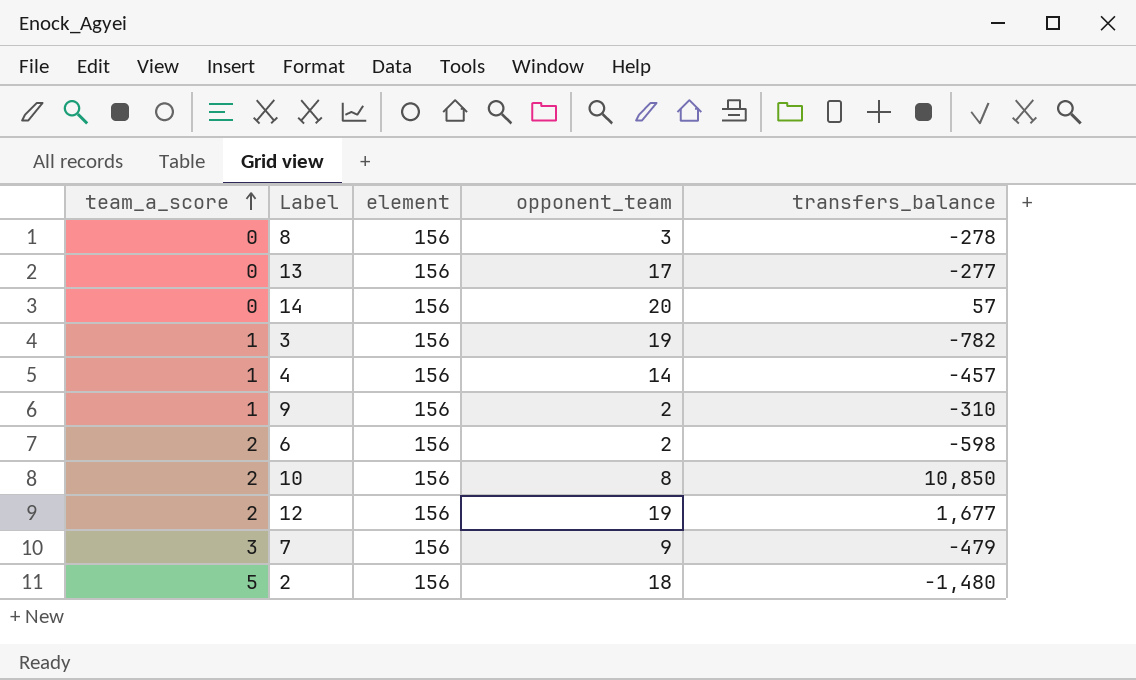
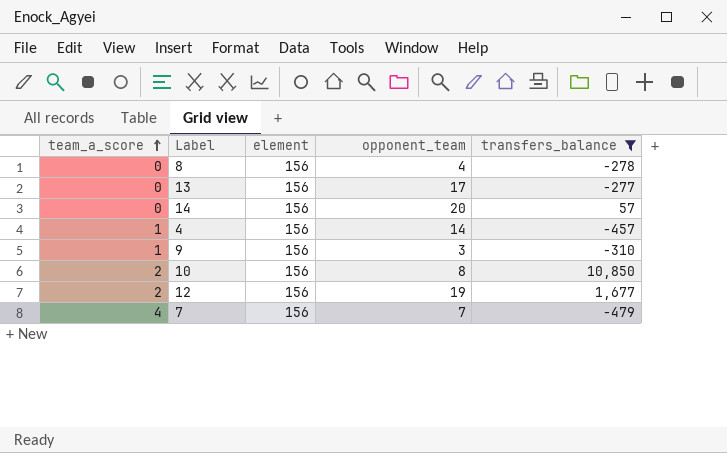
filter: none -> transfers_balance >= -479
8 | opponent_team: 3 -> 4
9 | opponent_team: 2 -> 3
7 | team_a_score: 3 -> 4
7 | opponent_team: 9 -> 7

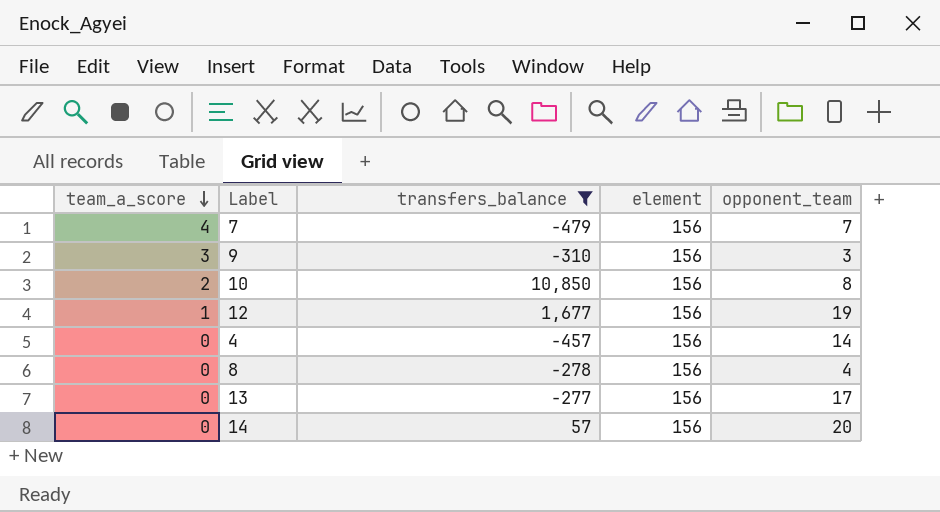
row order: team_a_score ascending -> team_a_score descending
column transfers_balance | position: 5 -> 3
9 | team_a_score: 1 -> 3
12 | team_a_score: 2 -> 1
4 | team_a_score: 1 -> 0

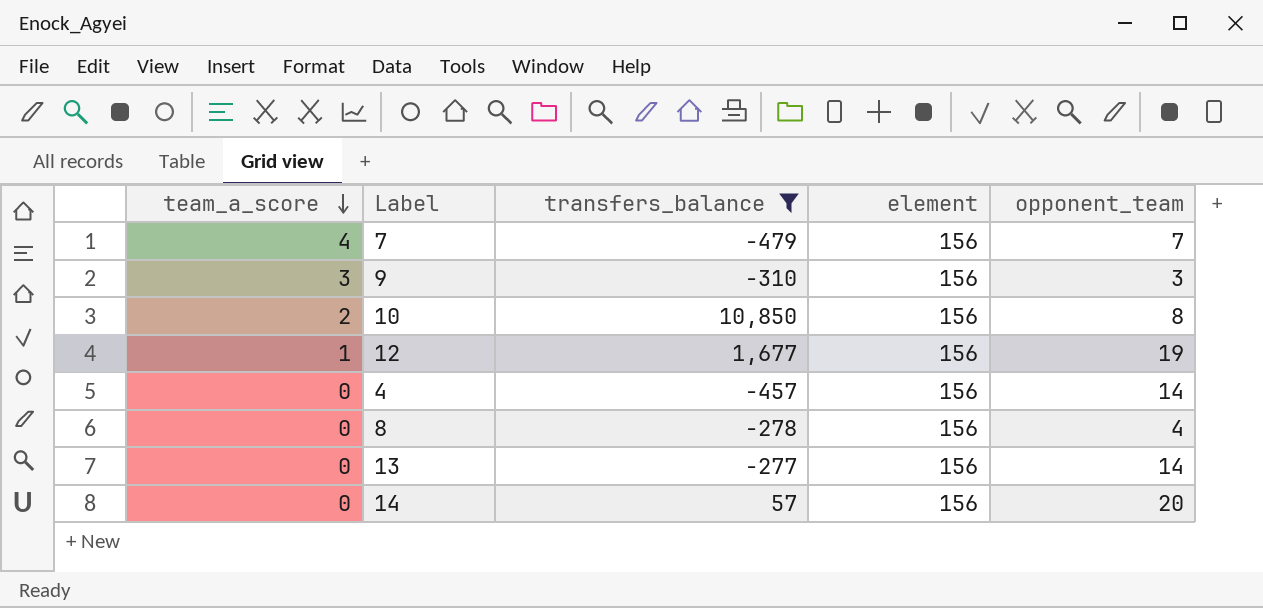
13 | opponent_team: 17 -> 14

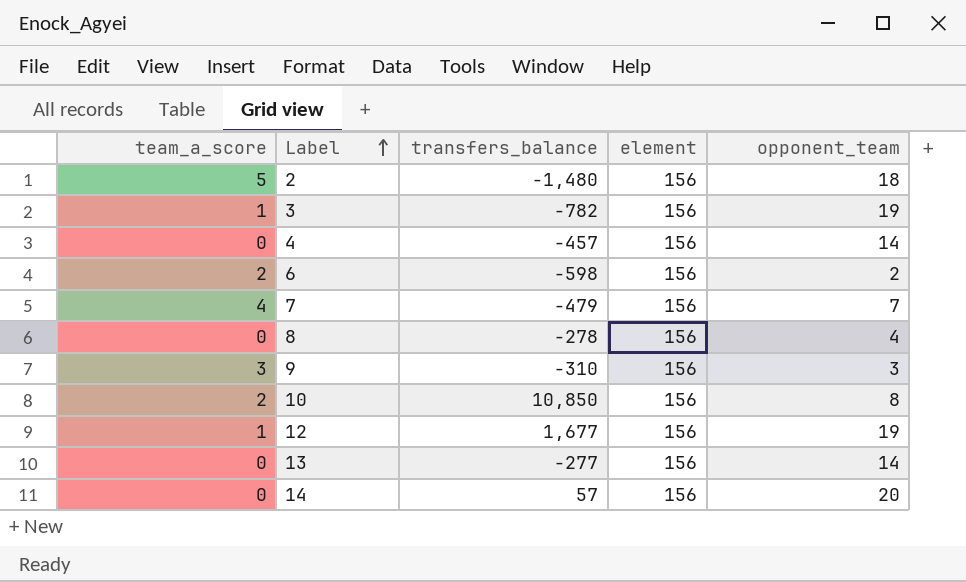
filter: transfers_balance >= -479 -> none
row order: team_a_score descending -> Label ascending

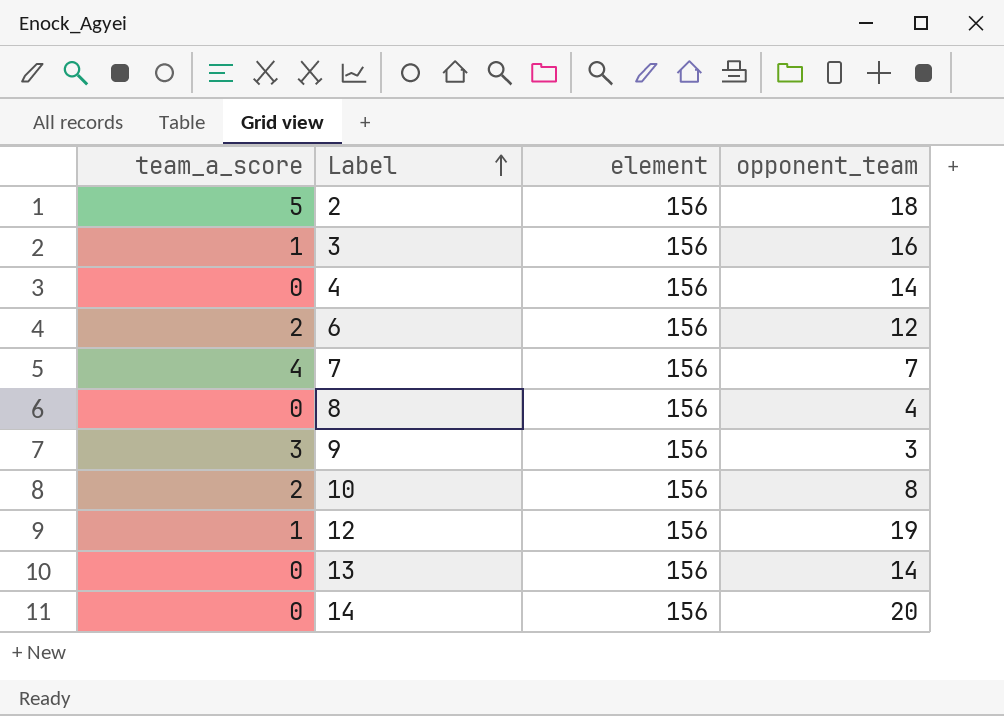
column transfers_balance | position: 3 -> none
3 | opponent_team: 19 -> 16
6 | opponent_team: 2 -> 12

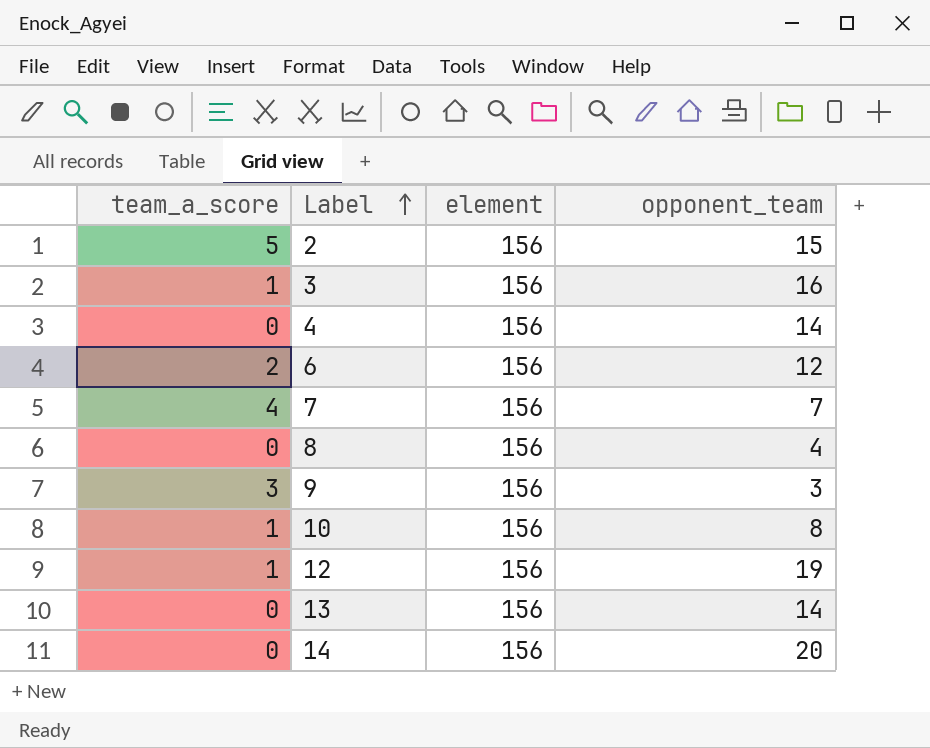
2 | opponent_team: 18 -> 15
10 | team_a_score: 2 -> 1

